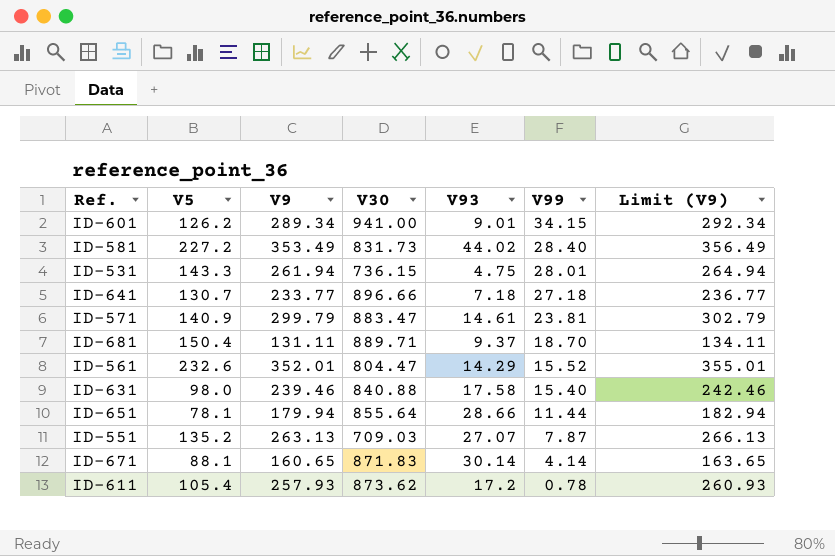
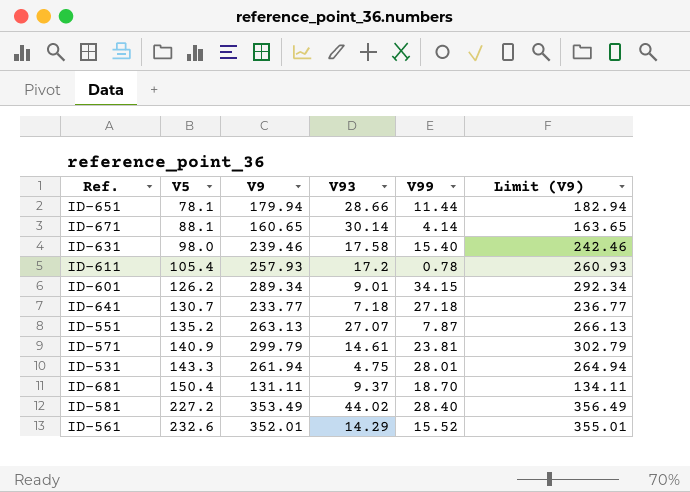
row order: V99 descending -> V5 ascending
column V30 | position: 4 -> none

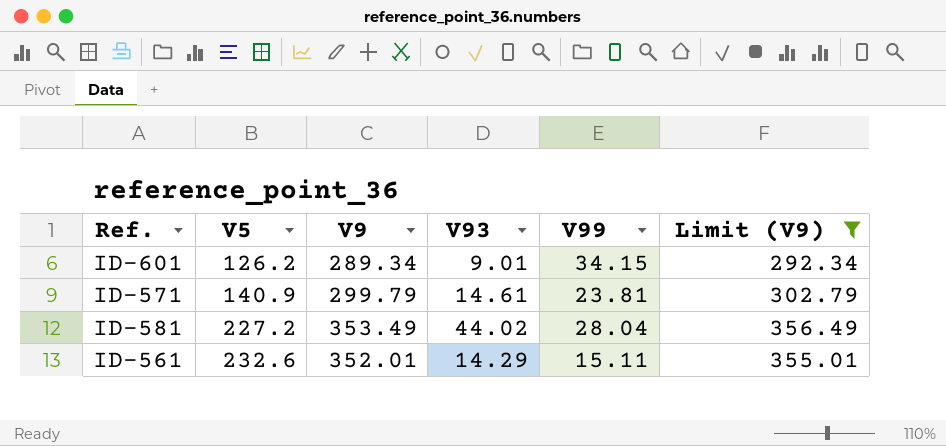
filter: none -> Limit (V9) >= 292.34
ID-581 | V99: 28.40 -> 28.04
ID-561 | V99: 15.52 -> 15.11

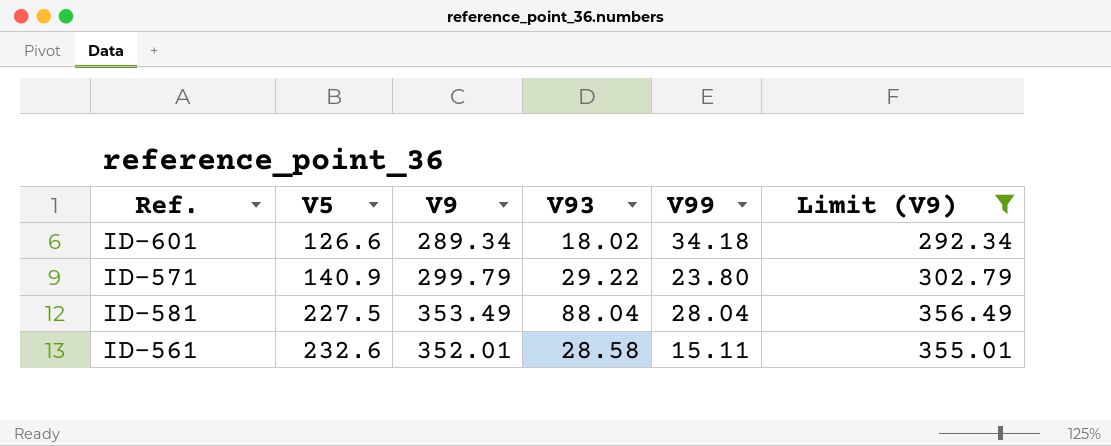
ID-601 | V5: 126.2 -> 126.6
ID-601 | V93: 9.01 -> 18.02
ID-601 | V99: 34.15 -> 34.18
ID-571 | V93: 14.61 -> 29.22
ID-571 | V99: 23.81 -> 23.80
ID-581 | V5: 227.2 -> 227.5
ID-581 | V93: 44.02 -> 88.04
ID-561 | V93: 14.29 -> 28.58

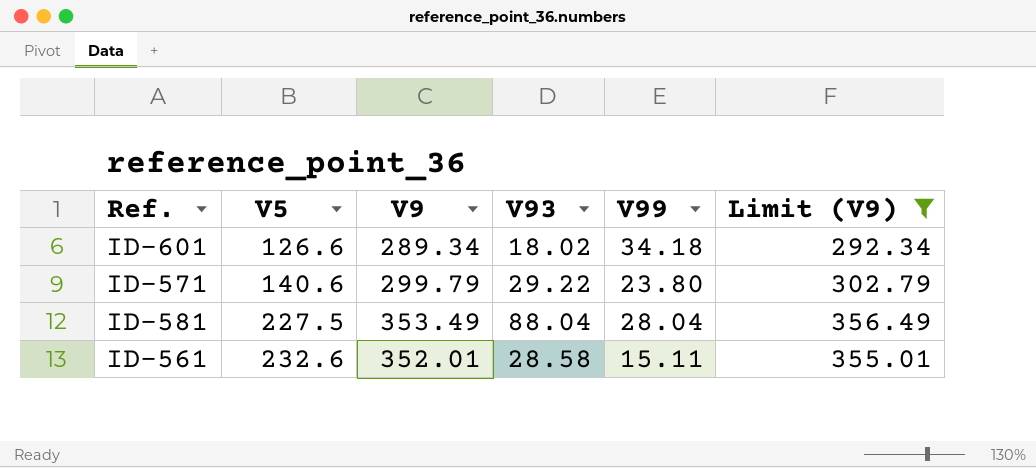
ID-571 | V5: 140.9 -> 140.6

